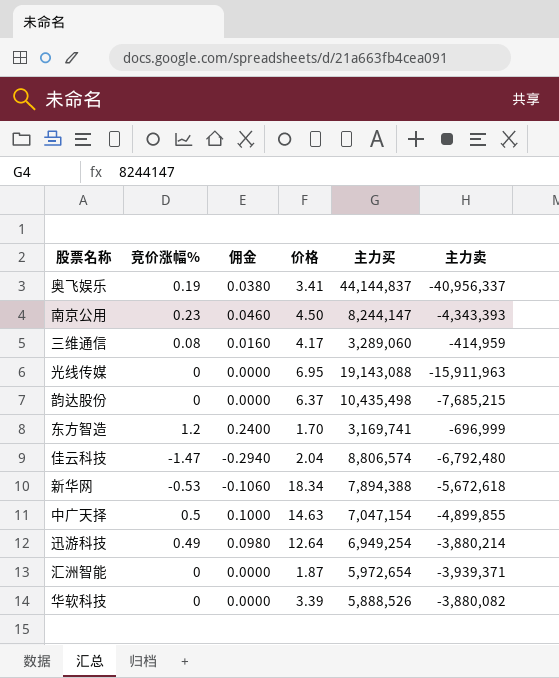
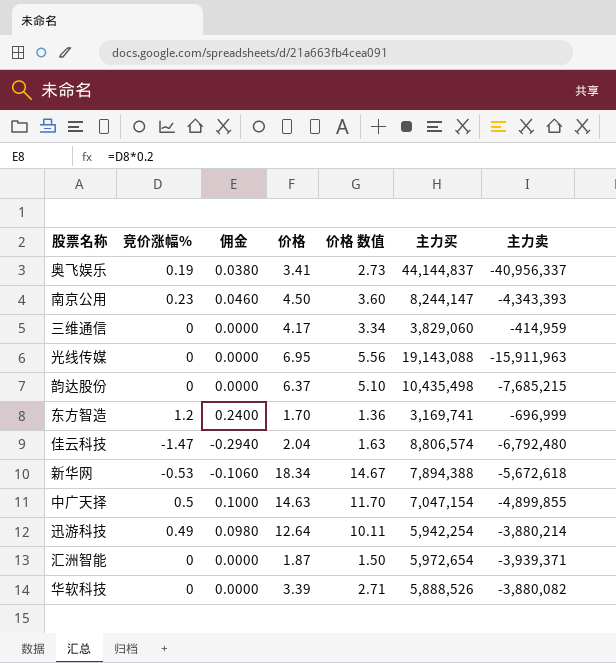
column 价格 数值 | formula: none -> [价格] * 0.8
三维通信 | 竞价涨幅%: 0.08 -> 0
三维通信 | 佣金: 0.0160 -> 0.0000
三维通信 | 主力买: 3,289,060 -> 3,829,060
迅游科技 | 主力买: 6,949,254 -> 5,942,254

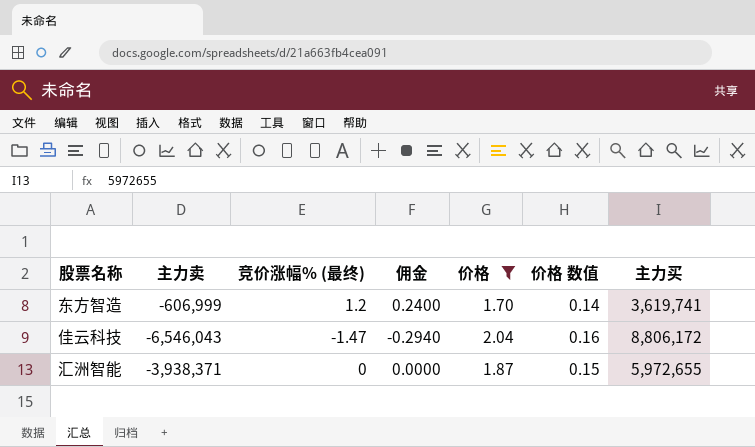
filter: none -> 价格 <= 2.04
column 主力卖 | position: 7 -> 2
column name: 竞价涨幅% -> 竞价涨幅% (最终)
column 价格 数值 | formula: [价格] * 0.8 -> [价格] * 0.08
东方智造 | 主力卖: -696,999 -> -606,999
东方智造 | 主力买: 3,169,741 -> 3,619,741
佳云科技 | 主力卖: -6,792,480 -> -6,546,043
佳云科技 | 主力买: 8,806,574 -> 8,806,172
汇洲智能 | 主力卖: -3,939,371 -> -3,938,371
汇洲智能 | 主力买: 5,972,654 -> 5,972,655

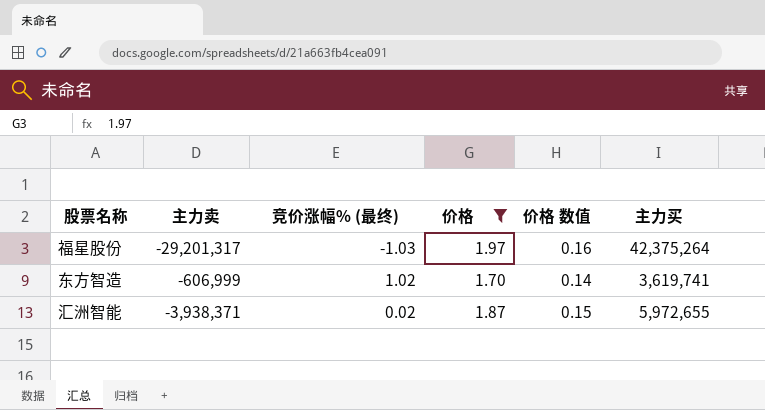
column 佣金 | formula: [竞价涨幅% (最终)] * 0.2 -> none
row 佳云科技: -6,546,043 | -1.47 | -0.2940 | 2.04 | 0.16 | 8,806,172 -> none
row 福星股份: none -> -29,201,317 | -1.03 | 1.97 | 0.16 | 42,375,264
东方智造 | 竞价涨幅% (最终): 1.2 -> 1.02
汇洲智能 | 竞价涨幅% (最终): 0 -> 0.02

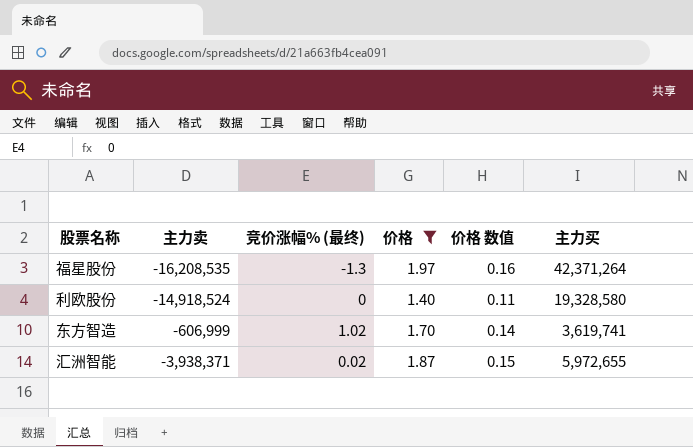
福星股份 | 主力卖: -29,201,317 -> -16,208,535
福星股份 | 竞价涨幅% (最终): -1.03 -> -1.3
福星股份 | 主力买: 42,375,264 -> 42,371,264
row 利欧股份: none -> -14,918,524 | 0 | 1.40 | 0.11 | 19,328,580

